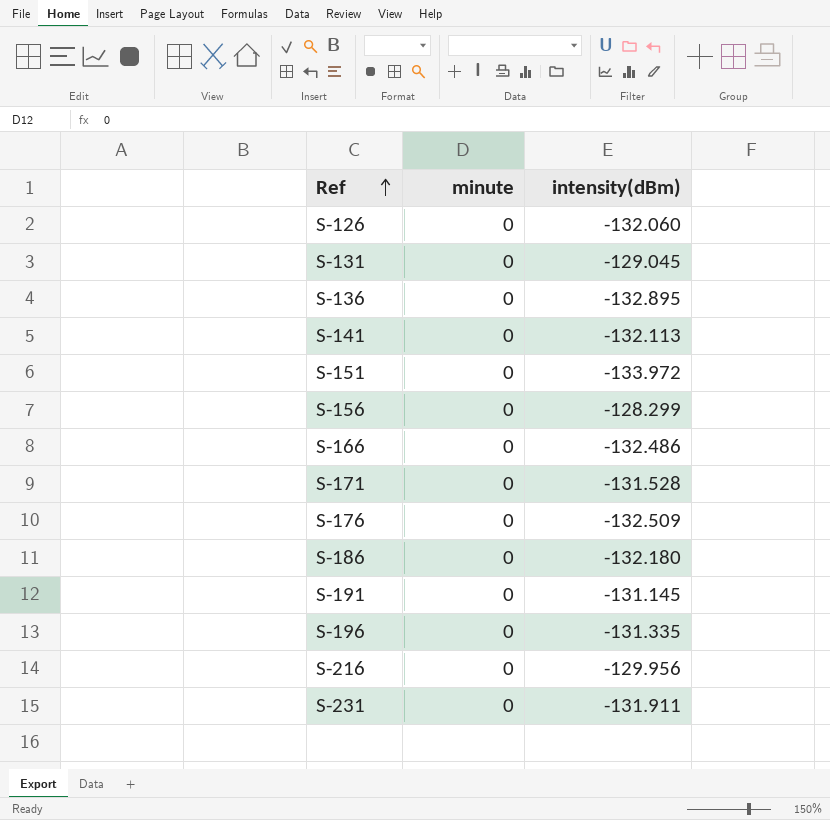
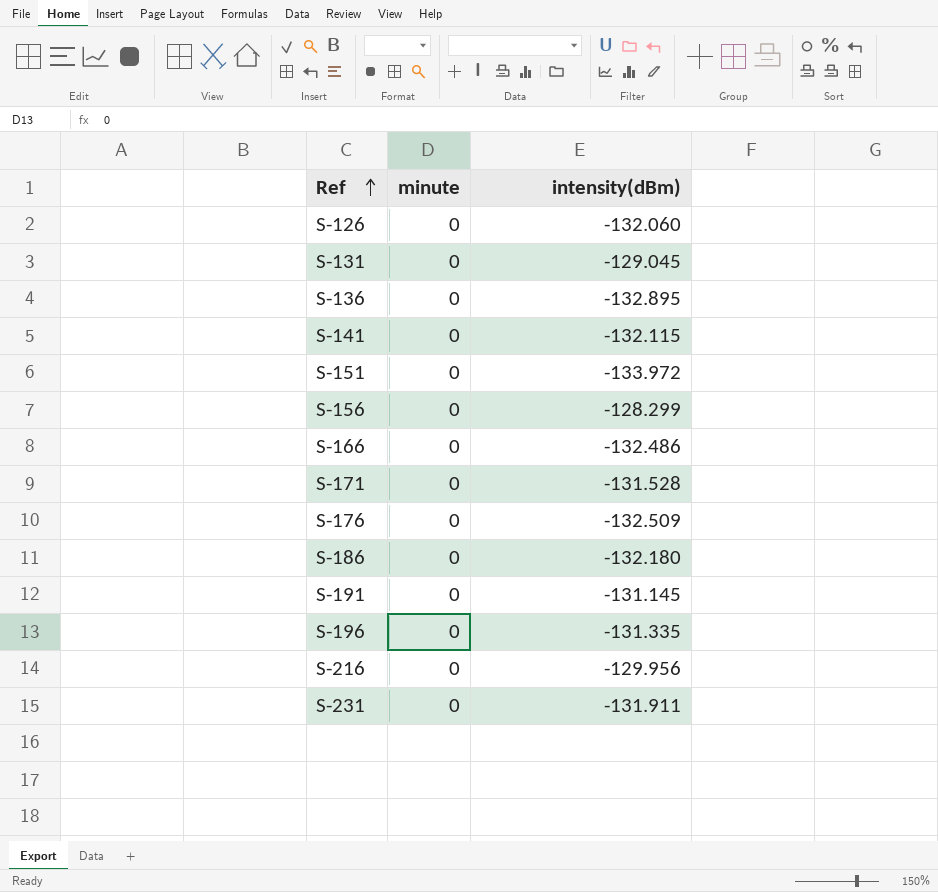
S-141 | intensity(dBm): -132.113 -> -132.115

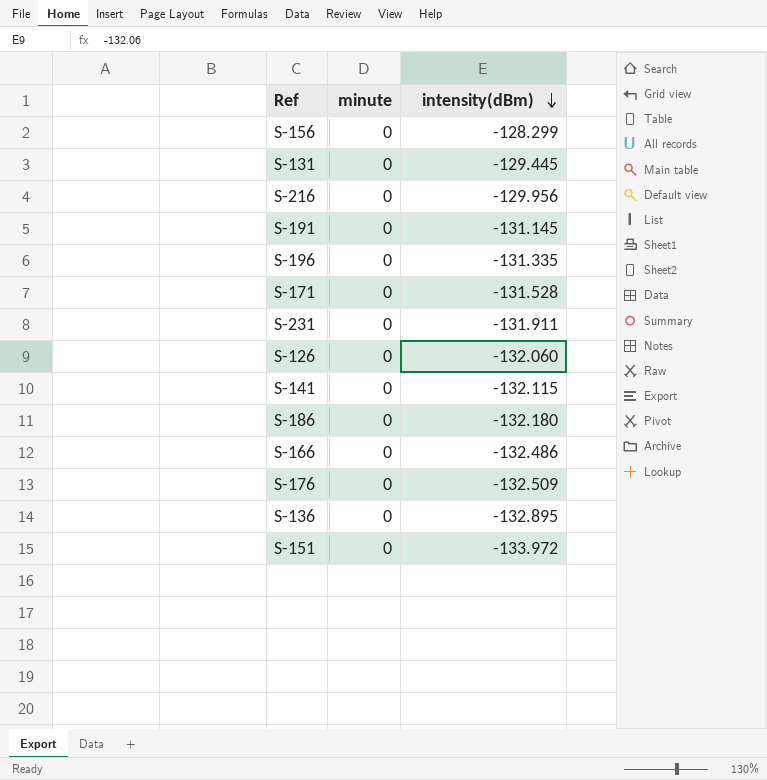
row order: Ref ascending -> intensity(dBm) descending
S-131 | intensity(dBm): -129.045 -> -129.445

